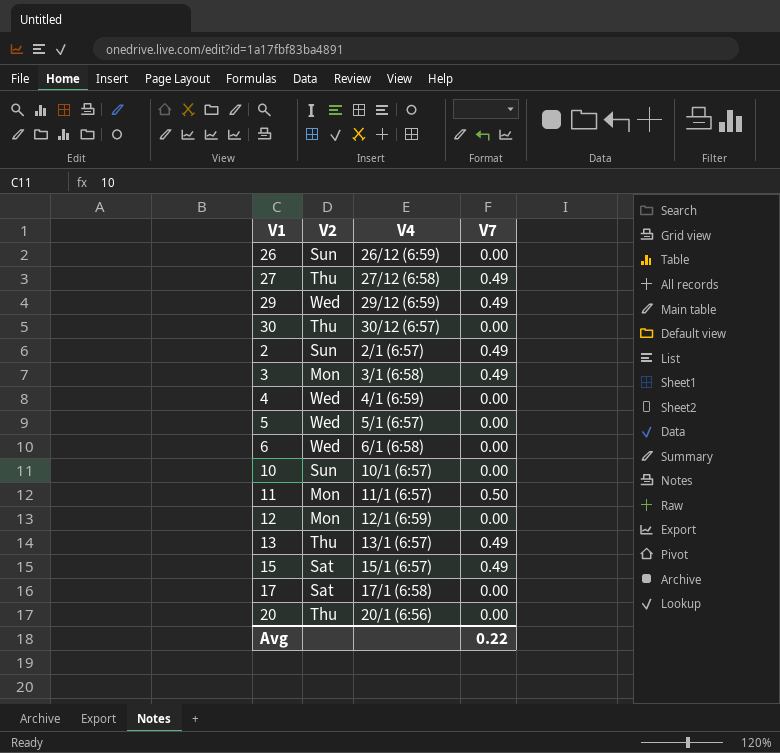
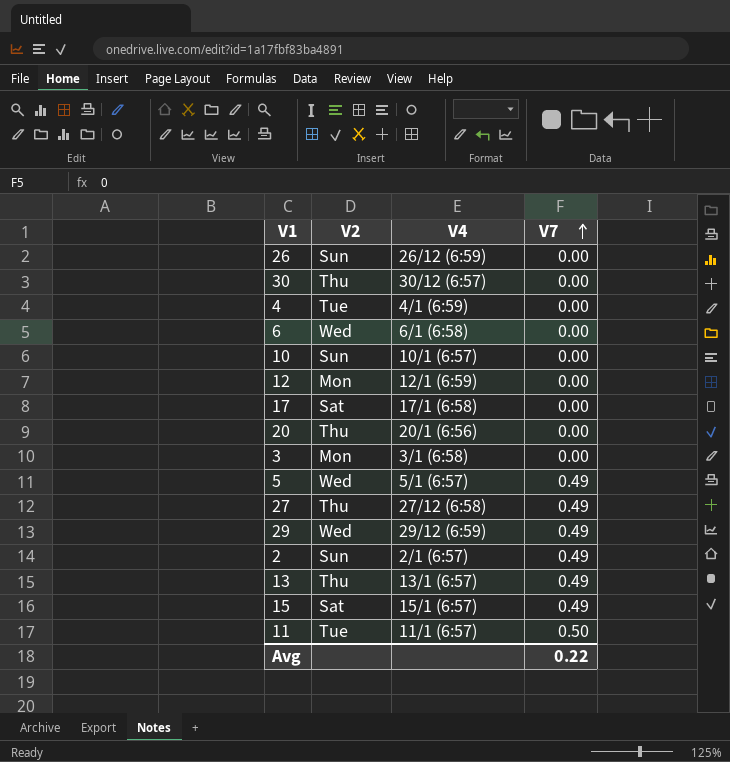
row order: none -> V7 ascending
4 | V2: Wed -> Tue
3 | V7: 0.49 -> 0.00
5 | V7: 0.00 -> 0.49
11 | V2: Mon -> Tue

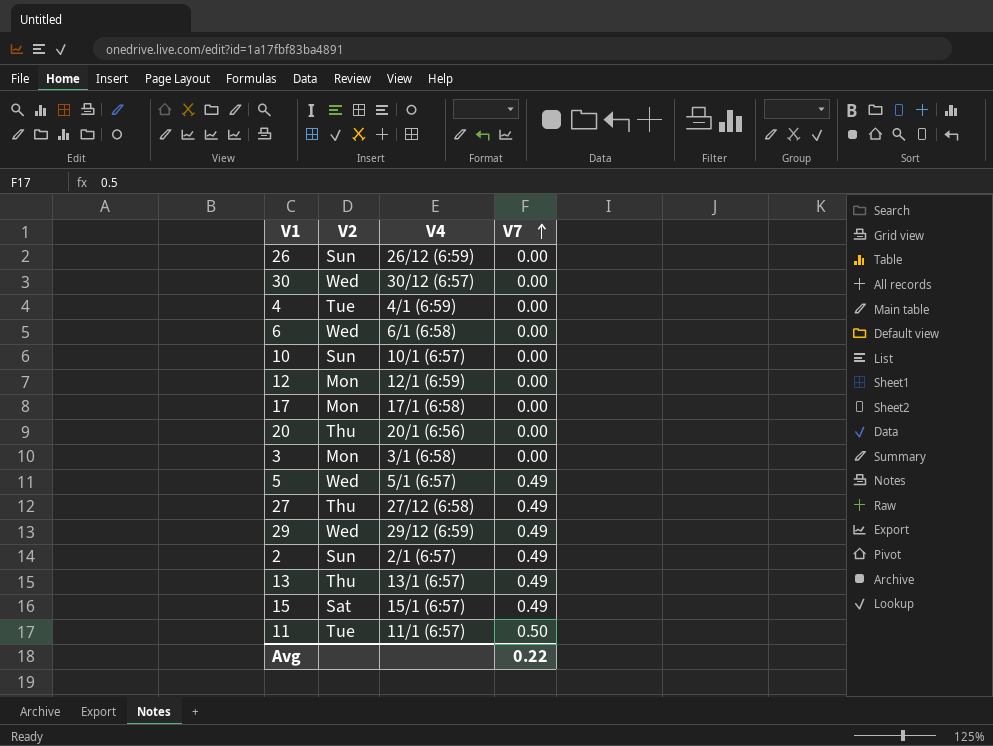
30 | V2: Thu -> Wed
17 | V2: Sat -> Mon

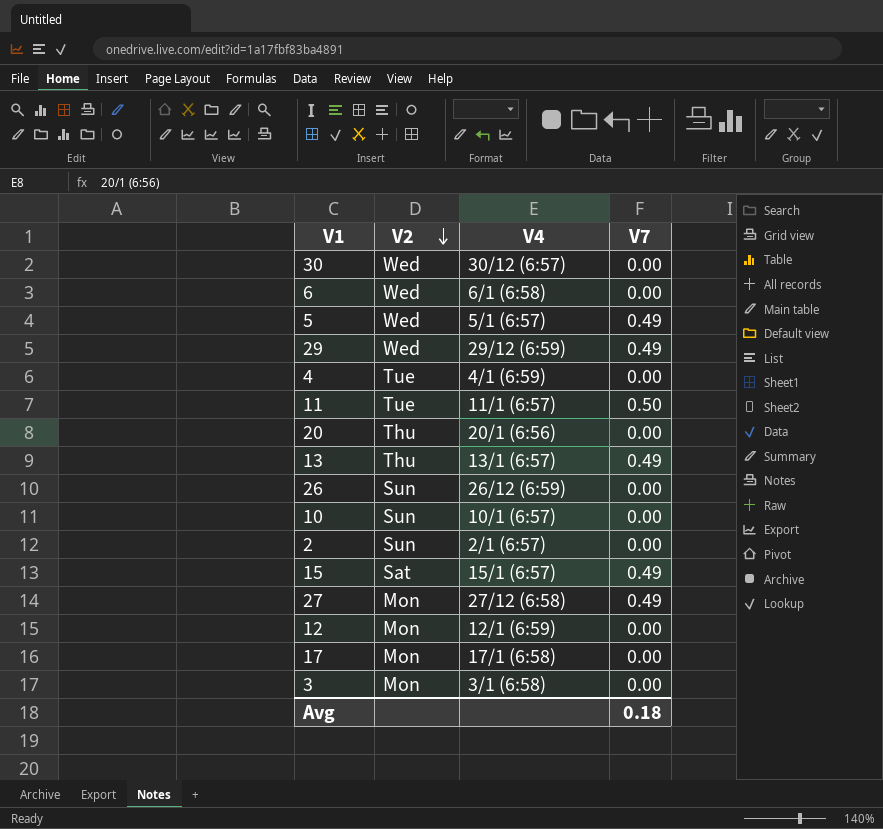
row order: V7 ascending -> V2 descending
2 | V7: 0.49 -> 0.00
27 | V2: Thu -> Mon
Avg | V7: 0.22 -> 0.18

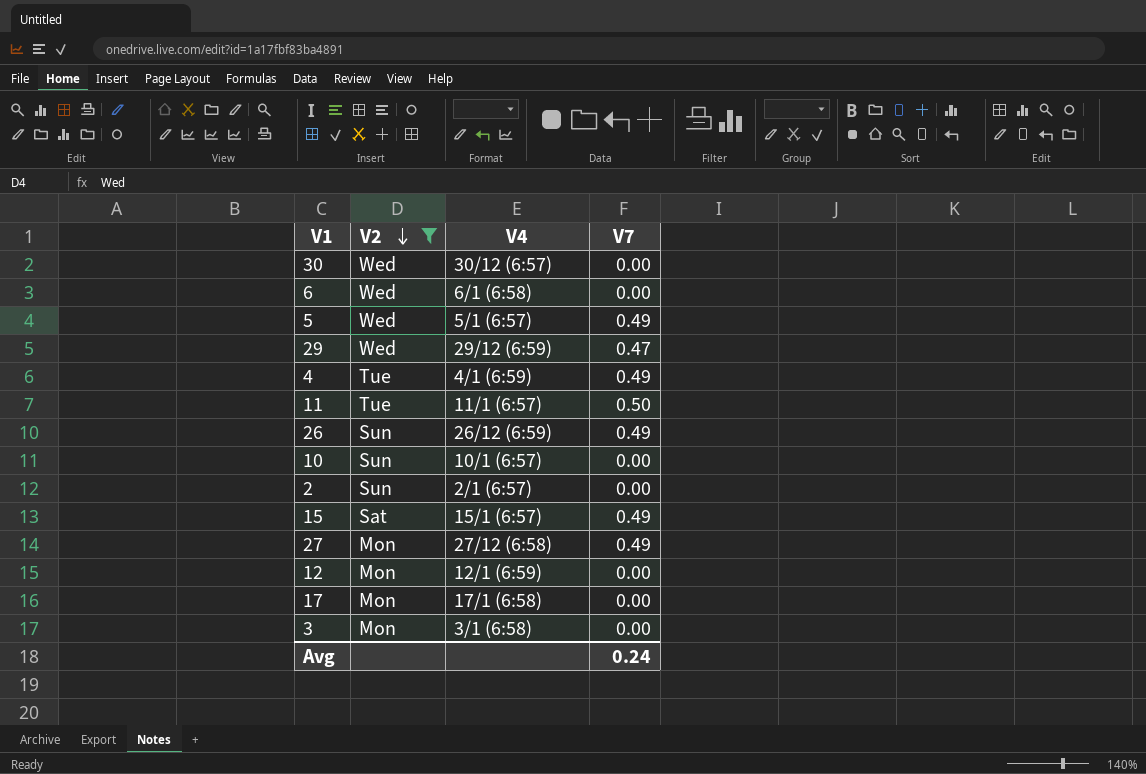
filter: none -> V2 != Thu
29 | V7: 0.49 -> 0.47
4 | V7: 0.00 -> 0.49
26 | V7: 0.00 -> 0.49
Avg | V7: 0.18 -> 0.24

